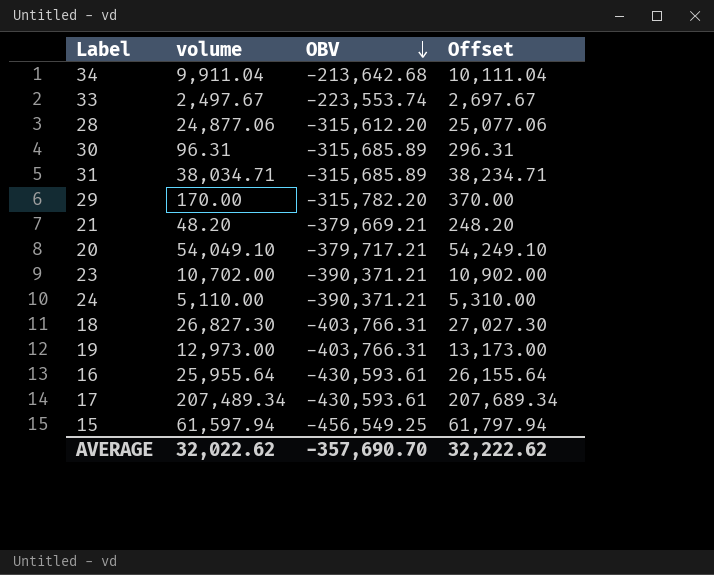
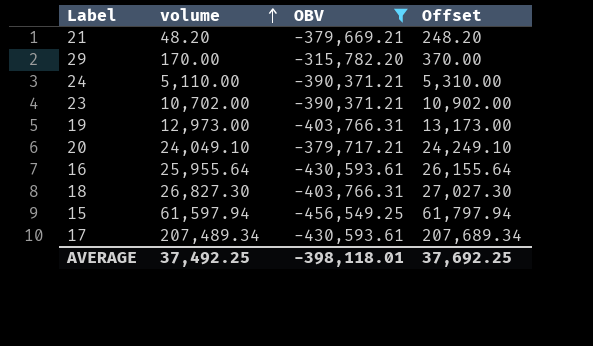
filter: none -> OBV <= -315,782.20
row order: OBV descending -> volume ascending
20 | volume: 54,049.10 -> 24,049.10
20 | Offset: 54,249.10 -> 24,249.10
AVERAGE | volume: 32,022.62 -> 37,492.25
AVERAGE | OBV: -357,690.70 -> -398,118.01
AVERAGE | Offset: 32,222.62 -> 37,692.25

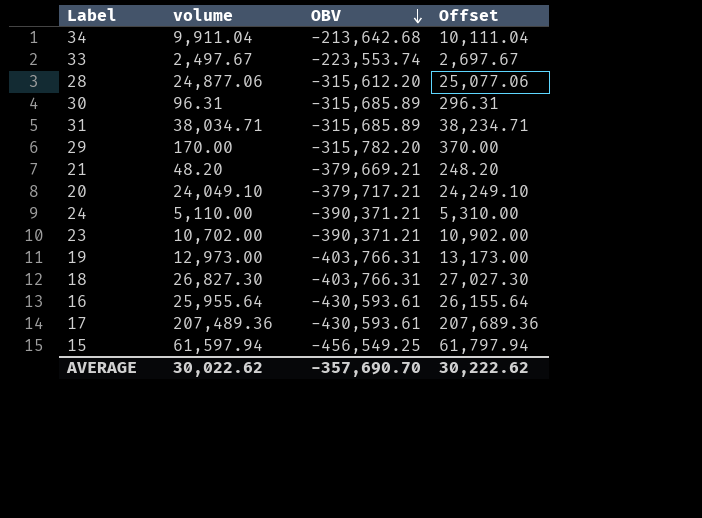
filter: OBV <= -315,782.20 -> none
row order: volume ascending -> OBV descending
17 | volume: 207,489.34 -> 207,489.36
17 | Offset: 207,689.34 -> 207,689.36
AVERAGE | volume: 37,492.25 -> 30,022.62
AVERAGE | OBV: -398,118.01 -> -357,690.70
AVERAGE | Offset: 37,692.25 -> 30,222.62

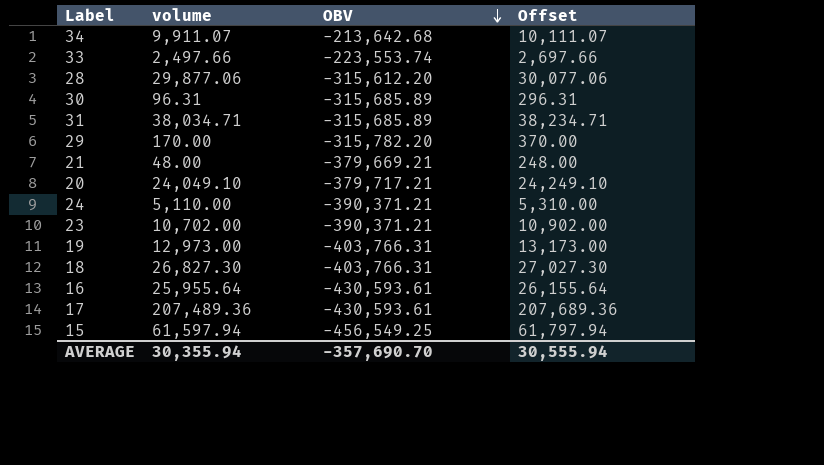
34 | volume: 9,911.04 -> 9,911.07
34 | Offset: 10,111.04 -> 10,111.07
33 | volume: 2,497.67 -> 2,497.66
33 | Offset: 2,697.67 -> 2,697.66
28 | volume: 24,877.06 -> 29,877.06
28 | Offset: 25,077.06 -> 30,077.06
21 | volume: 48.20 -> 48.00
21 | Offset: 248.20 -> 248.00
AVERAGE | volume: 30,022.62 -> 30,355.94
AVERAGE | Offset: 30,222.62 -> 30,555.94

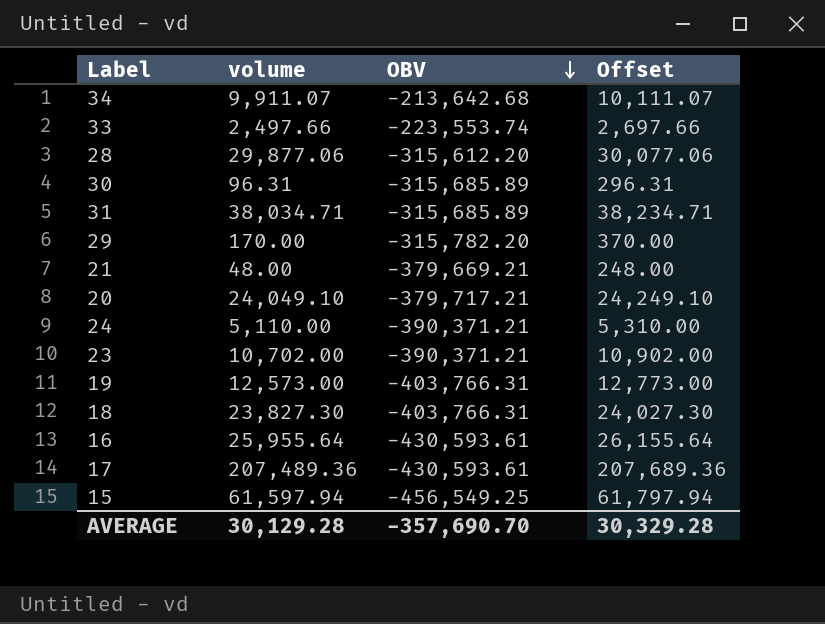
19 | volume: 12,973.00 -> 12,573.00
19 | Offset: 13,173.00 -> 12,773.00
18 | volume: 26,827.30 -> 23,827.30
18 | Offset: 27,027.30 -> 24,027.30
AVERAGE | volume: 30,355.94 -> 30,129.28
AVERAGE | Offset: 30,555.94 -> 30,329.28

